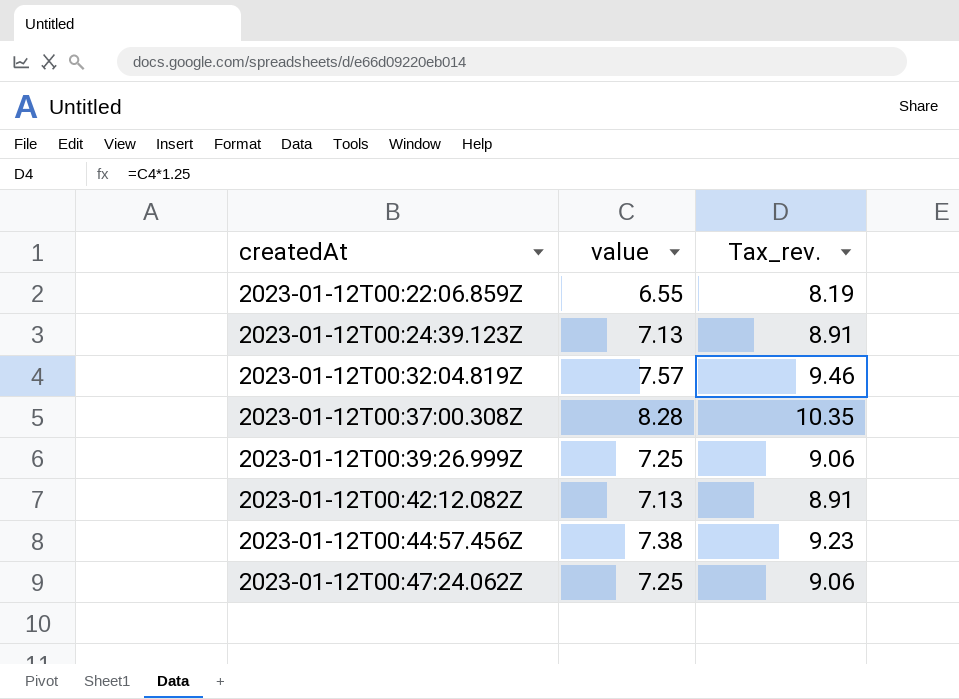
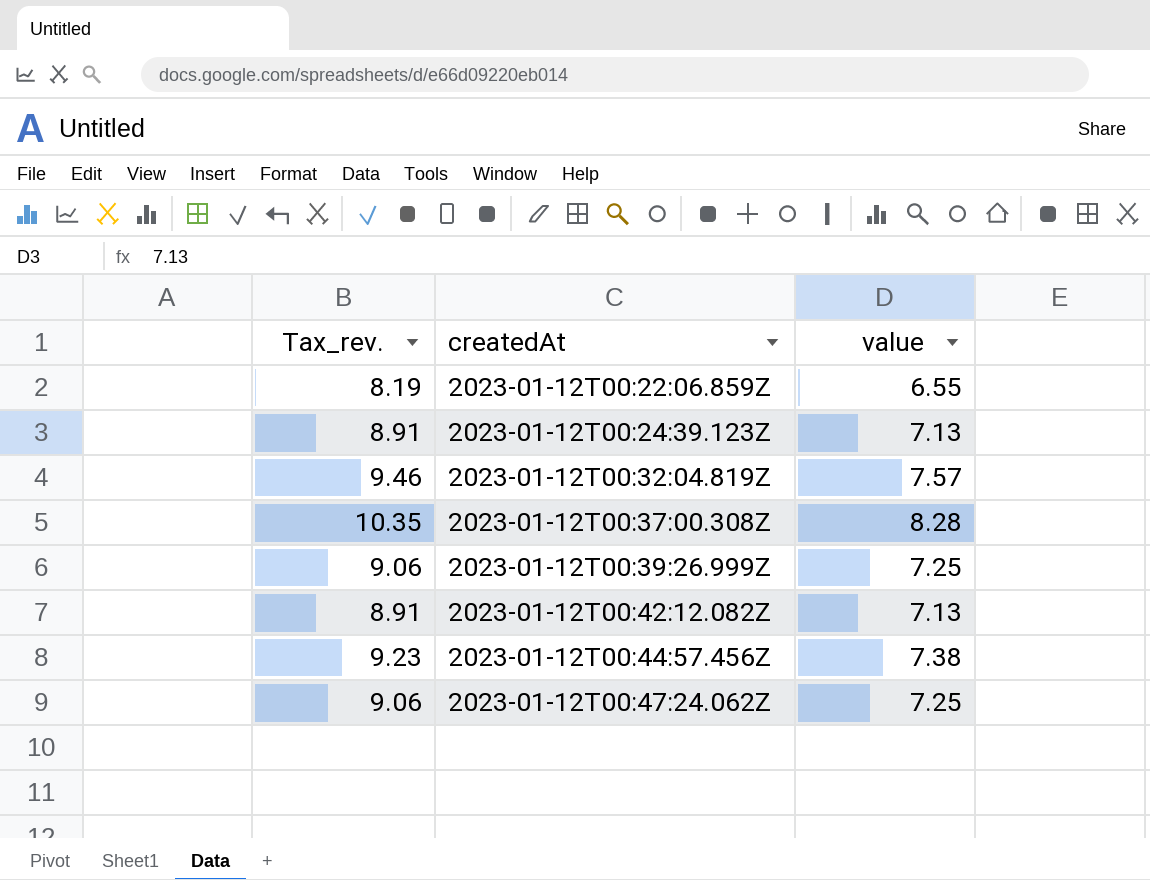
column Tax_rev. | position: 3 -> 1

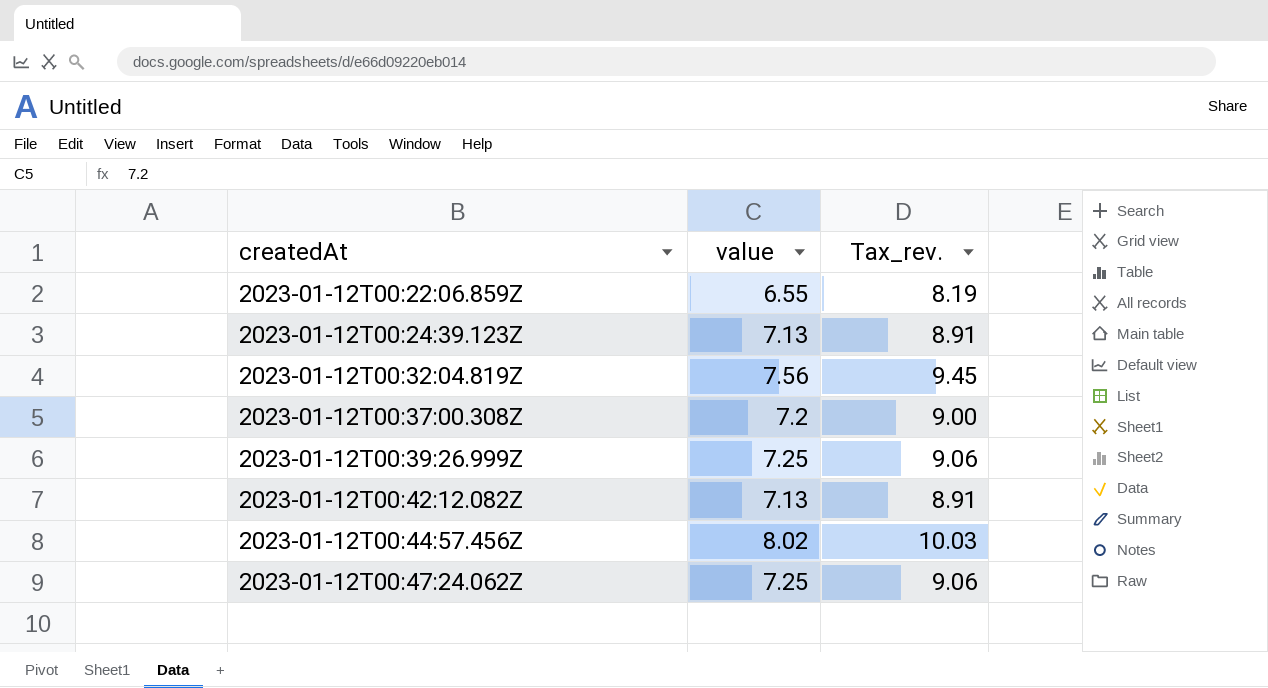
column Tax_rev. | position: 1 -> 3
2023-01-12T00:32:04.819Z | value: 7.57 -> 7.56
2023-01-12T00:32:04.819Z | Tax_rev.: 9.46 -> 9.45
2023-01-12T00:37:00.308Z | value: 8.28 -> 7.2
2023-01-12T00:37:00.308Z | Tax_rev.: 10.35 -> 9.00
2023-01-12T00:44:57.456Z | value: 7.38 -> 8.02
2023-01-12T00:44:57.456Z | Tax_rev.: 9.23 -> 10.03

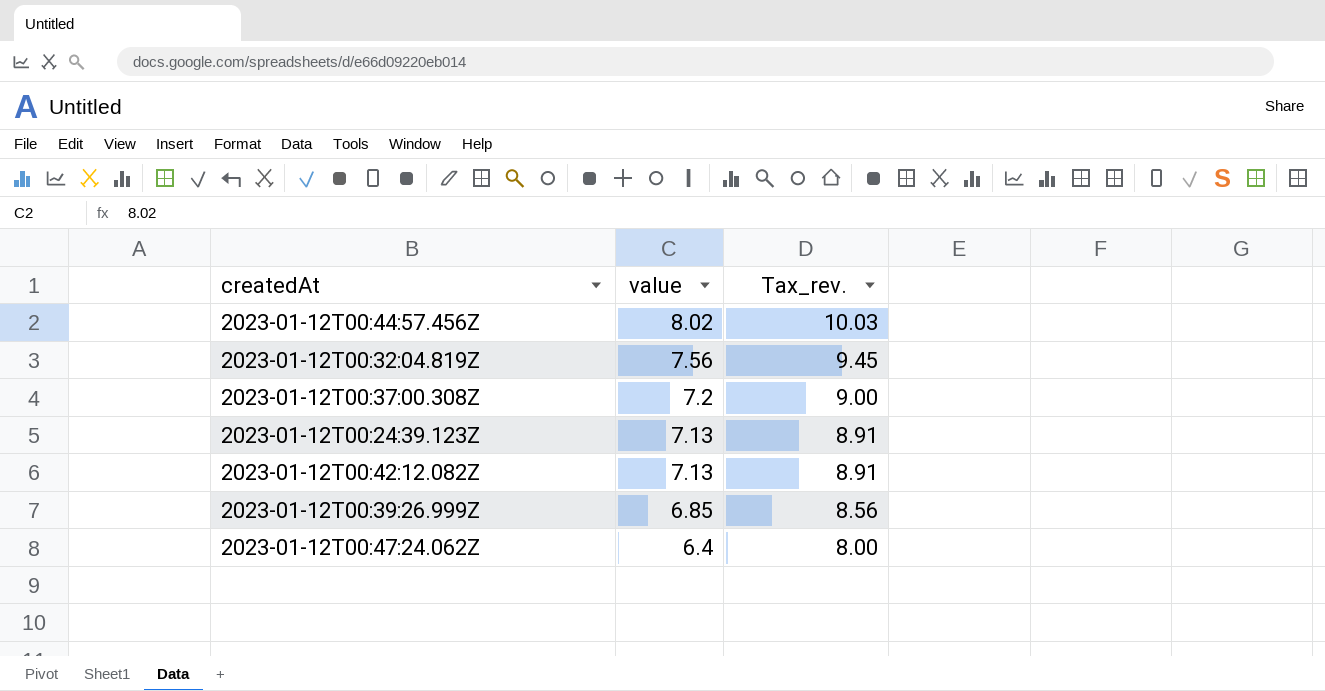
row order: createdAt ascending -> value descending
row 2023-01-12T00:22:06.859Z: 6.55 | 8.19 -> none
2023-01-12T00:39:26.999Z | value: 7.25 -> 6.85
2023-01-12T00:39:26.999Z | Tax_rev.: 9.06 -> 8.56
2023-01-12T00:47:24.062Z | value: 7.25 -> 6.4
2023-01-12T00:47:24.062Z | Tax_rev.: 9.06 -> 8.00

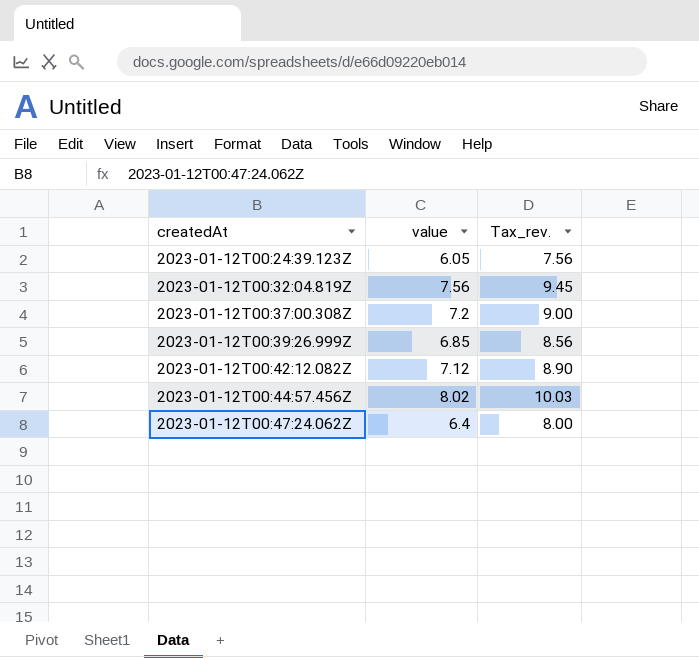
row order: value descending -> createdAt ascending
2023-01-12T00:24:39.123Z | value: 7.13 -> 6.05
2023-01-12T00:24:39.123Z | Tax_rev.: 8.91 -> 7.56
2023-01-12T00:42:12.082Z | value: 7.13 -> 7.12
2023-01-12T00:42:12.082Z | Tax_rev.: 8.91 -> 8.90

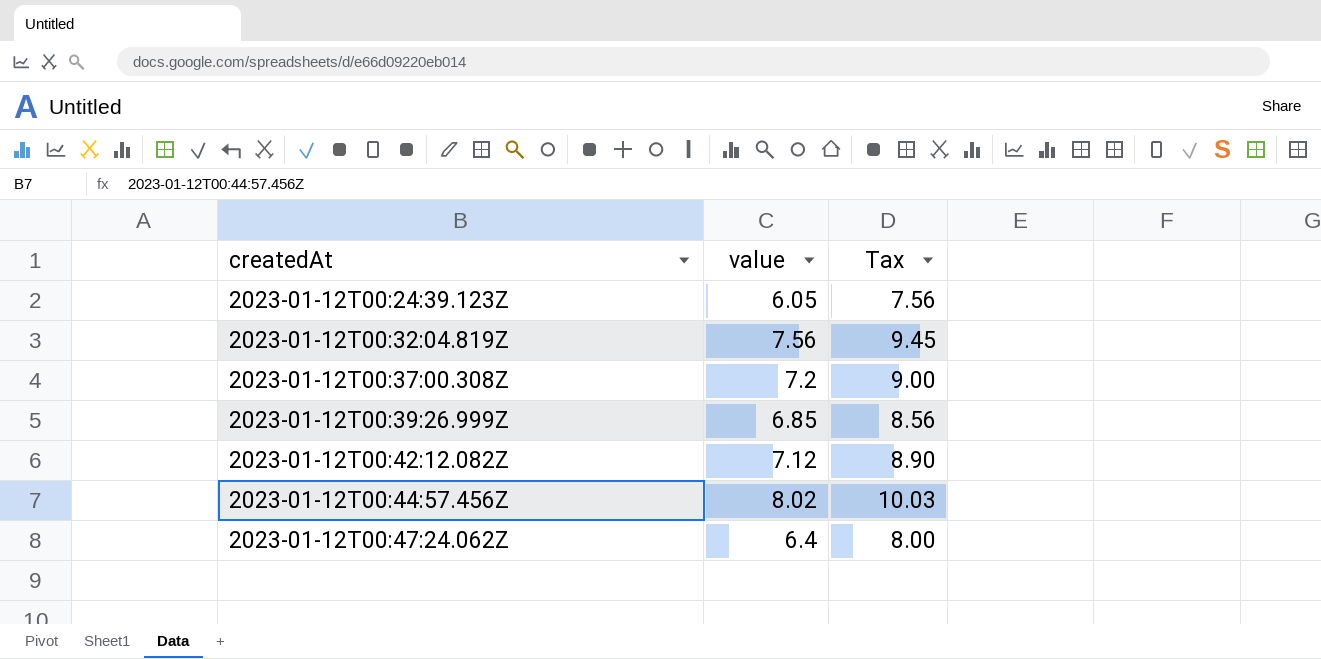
column name: Tax_rev. -> Tax

